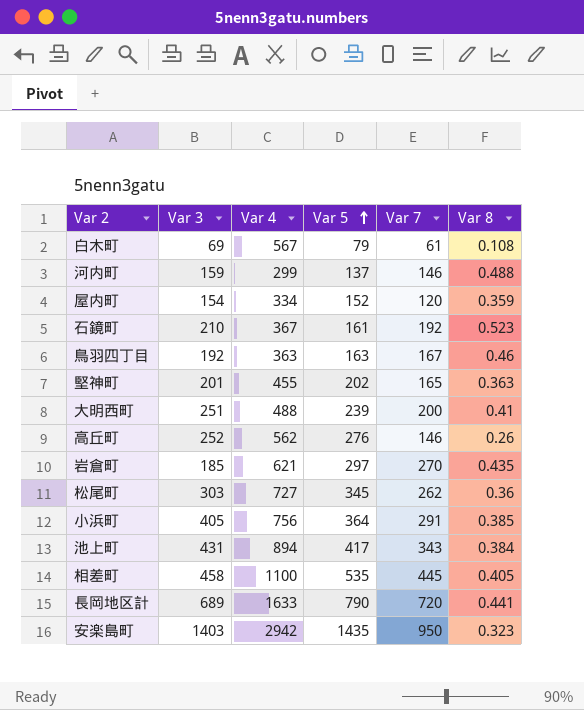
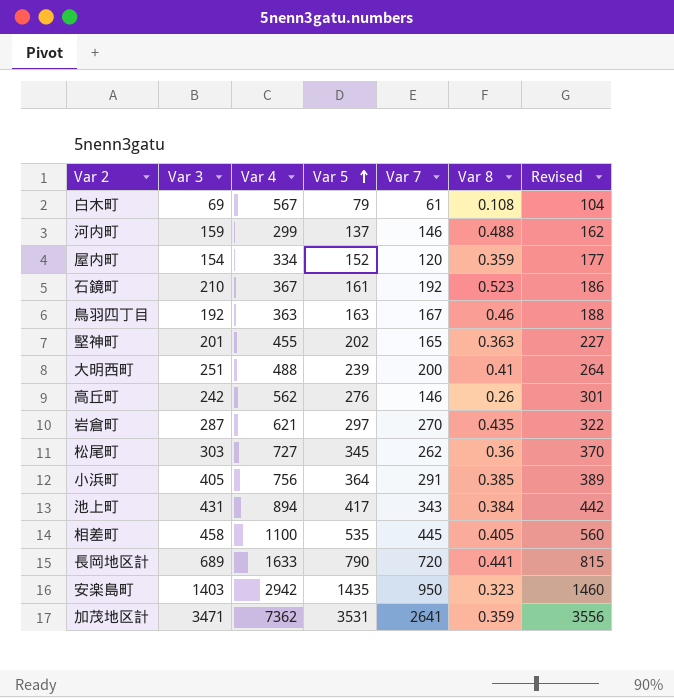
column Revised | formula: none -> [Var 5] + 25
高丘町 | Var 3: 252 -> 242
岩倉町 | Var 3: 185 -> 287
row 加茂地区計: none -> 3471 | 7362 | 3531 | 2641 | 0.359 | 3556

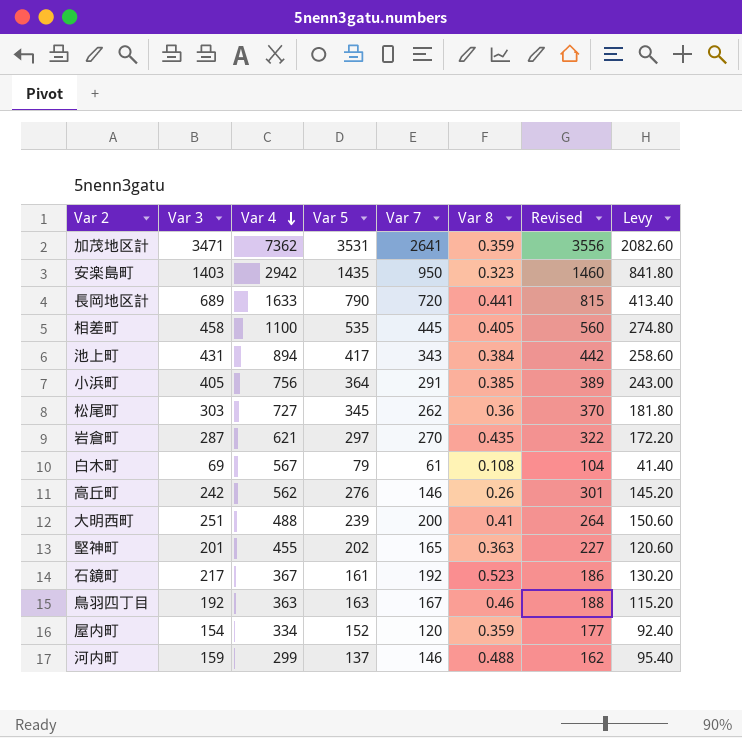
row order: Var 5 ascending -> Var 4 descending
column Levy | formula: none -> [Var 3] * 0.6
石鏡町 | Var 3: 210 -> 217

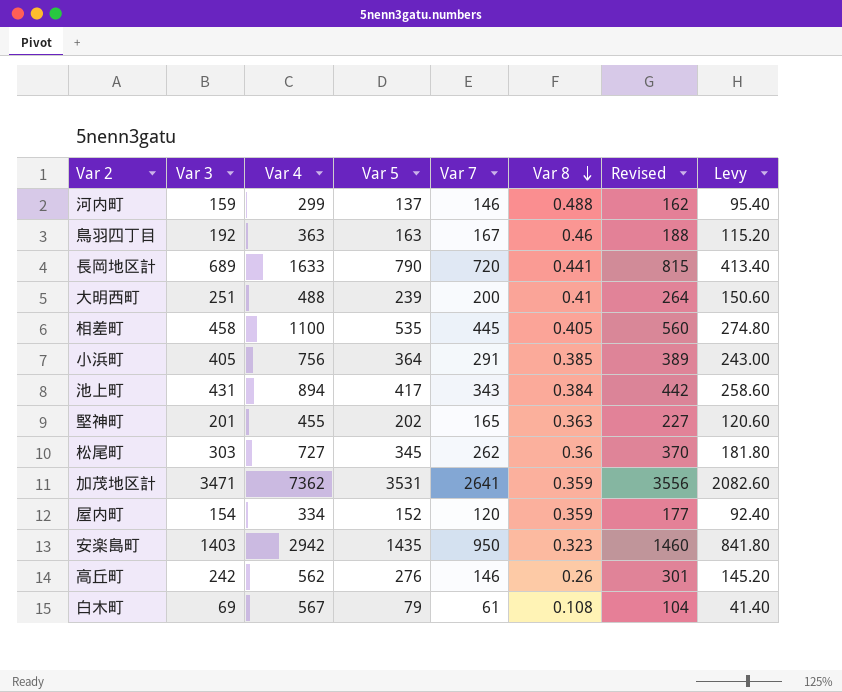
row order: Var 4 descending -> Var 8 descending
row 岩倉町: 287 | 621 | 297 | 270 | 0.435 | 322 | 172.20 -> none
row 石鏡町: 217 | 367 | 161 | 192 | 0.523 | 186 | 130.20 -> none

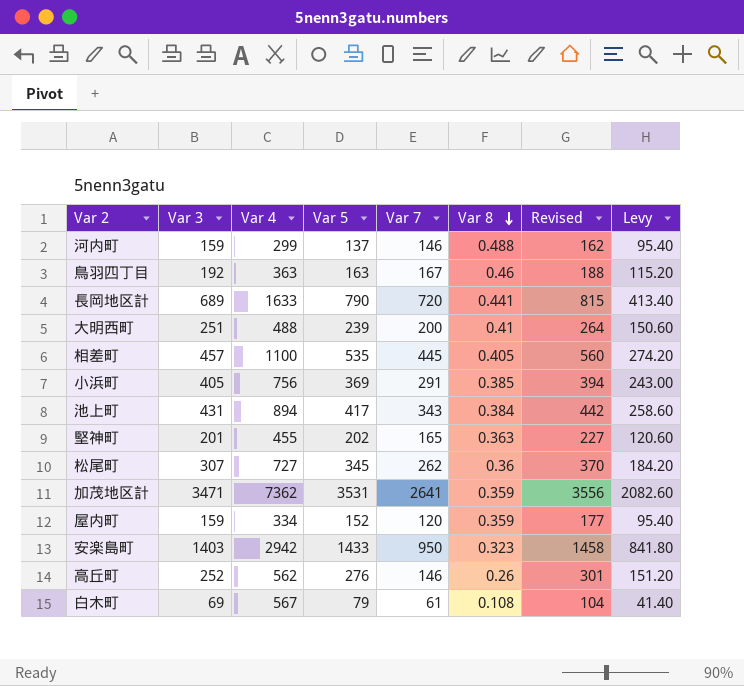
相差町 | Var 3: 458 -> 457
相差町 | Levy: 274.80 -> 274.20
小浜町 | Var 5: 364 -> 369
小浜町 | Revised: 389 -> 394
松尾町 | Var 3: 303 -> 307
松尾町 | Levy: 181.80 -> 184.20
屋内町 | Var 3: 154 -> 159
屋内町 | Levy: 92.40 -> 95.40
安楽島町 | Var 5: 1435 -> 1433
安楽島町 | Revised: 1460 -> 1458
高丘町 | Var 3: 242 -> 252
高丘町 | Levy: 145.20 -> 151.20

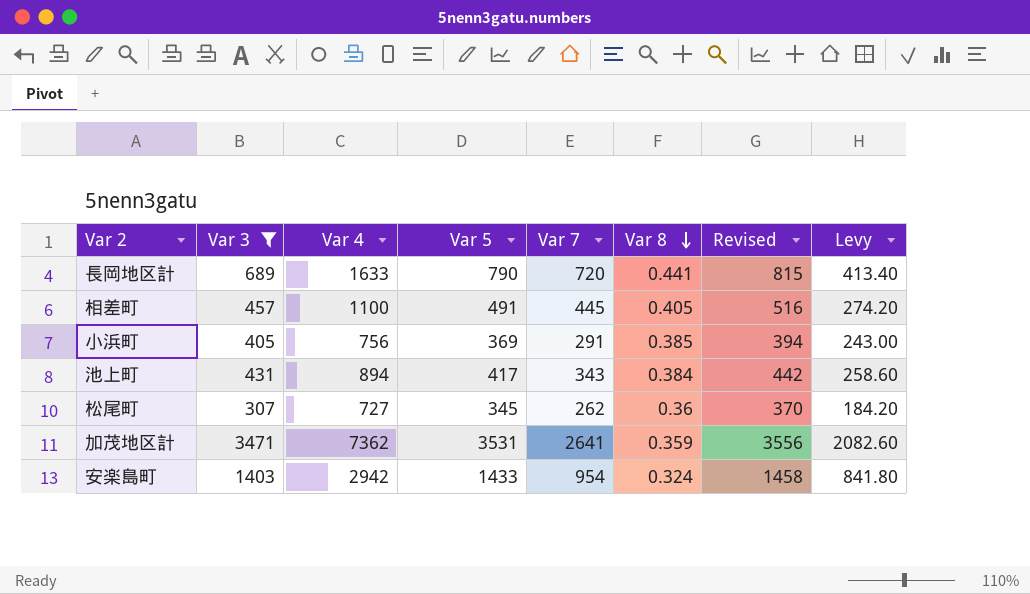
filter: none -> Var 3 >= 307
相差町 | Var 5: 535 -> 491
相差町 | Revised: 560 -> 516
安楽島町 | Var 7: 950 -> 954
安楽島町 | Var 8: 0.323 -> 0.324

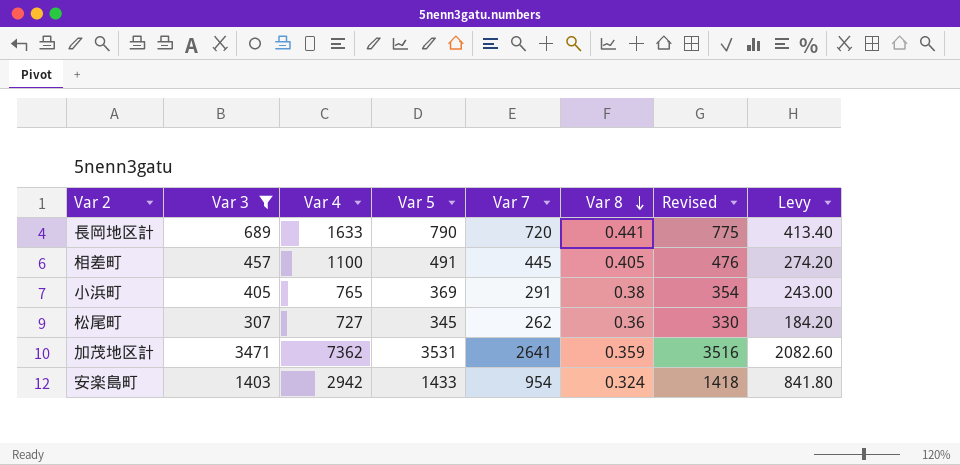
column Revised | formula: [Var 5] + 25 -> [Var 5] - 15
row 池上町: 431 | 894 | 417 | 343 | 0.384 | 442 | 258.60 -> none
小浜町 | Var 4: 756 -> 765
小浜町 | Var 8: 0.385 -> 0.38

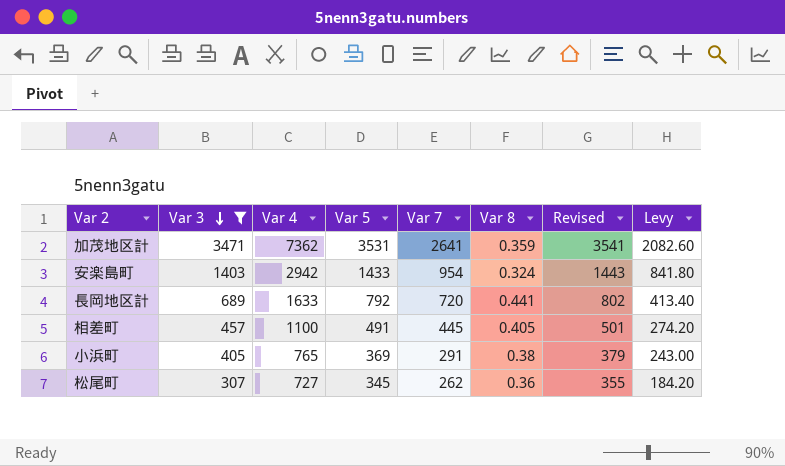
row order: Var 8 descending -> Var 3 descending
column Revised | formula: [Var 5] - 15 -> [Var 5] + 10
長岡地区計 | Var 5: 790 -> 792

